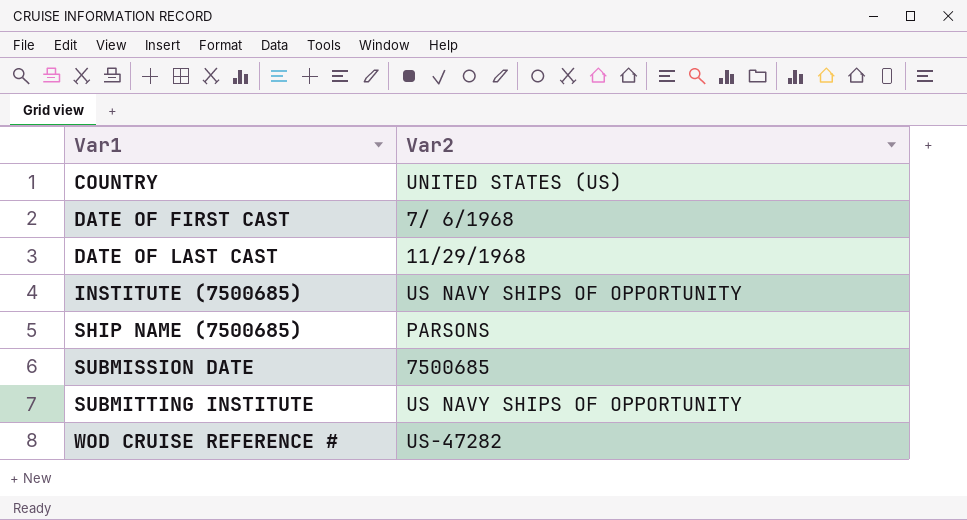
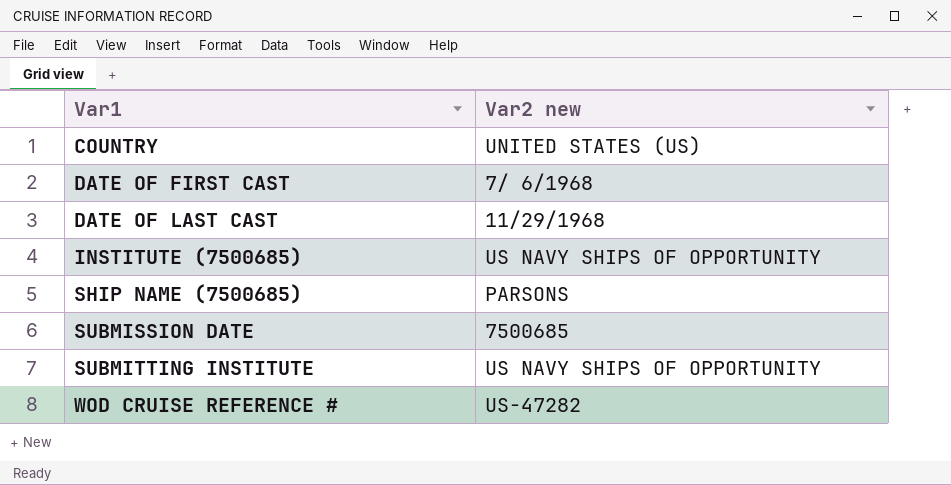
column name: Var2 -> Var2 new

